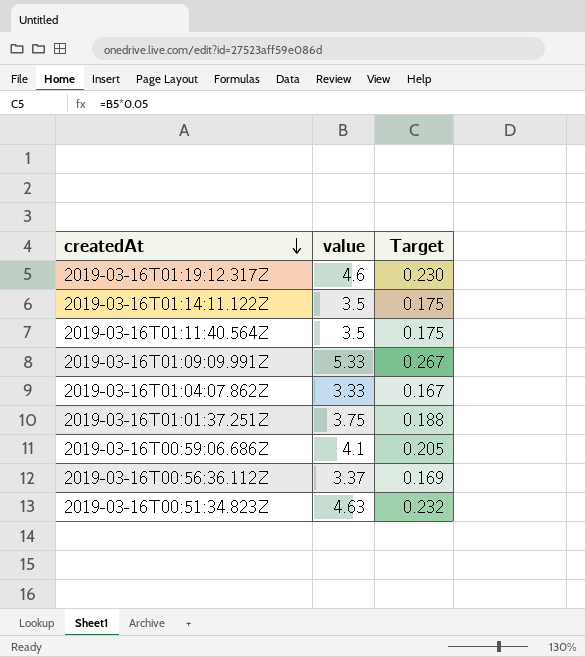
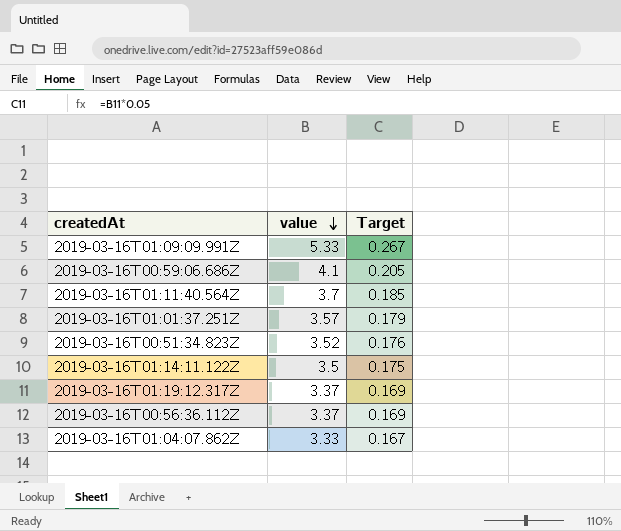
row order: createdAt descending -> value descending
2019-03-16T01:11:40.564Z | value: 3.5 -> 3.7
2019-03-16T01:11:40.564Z | Target: 0.175 -> 0.185
2019-03-16T01:01:37.251Z | value: 3.75 -> 3.57
2019-03-16T01:01:37.251Z | Target: 0.188 -> 0.179
2019-03-16T00:51:34.823Z | value: 4.63 -> 3.52
2019-03-16T00:51:34.823Z | Target: 0.232 -> 0.176
2019-03-16T01:19:12.317Z | value: 4.6 -> 3.37
2019-03-16T01:19:12.317Z | Target: 0.230 -> 0.169

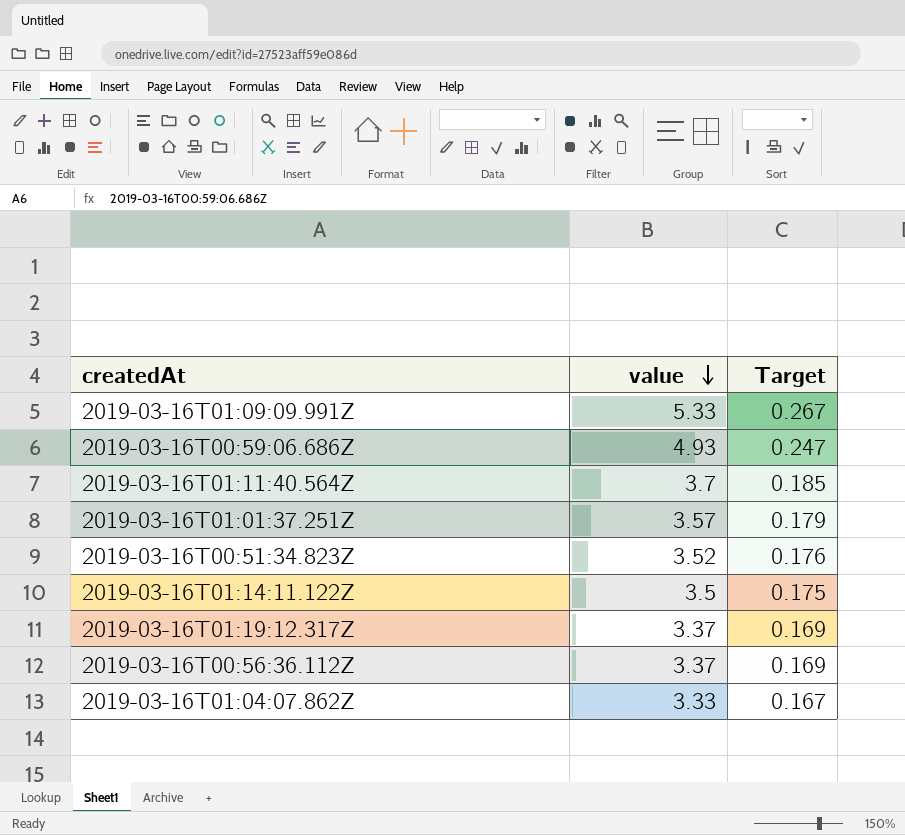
2019-03-16T00:59:06.686Z | value: 4.1 -> 4.93
2019-03-16T00:59:06.686Z | Target: 0.205 -> 0.247

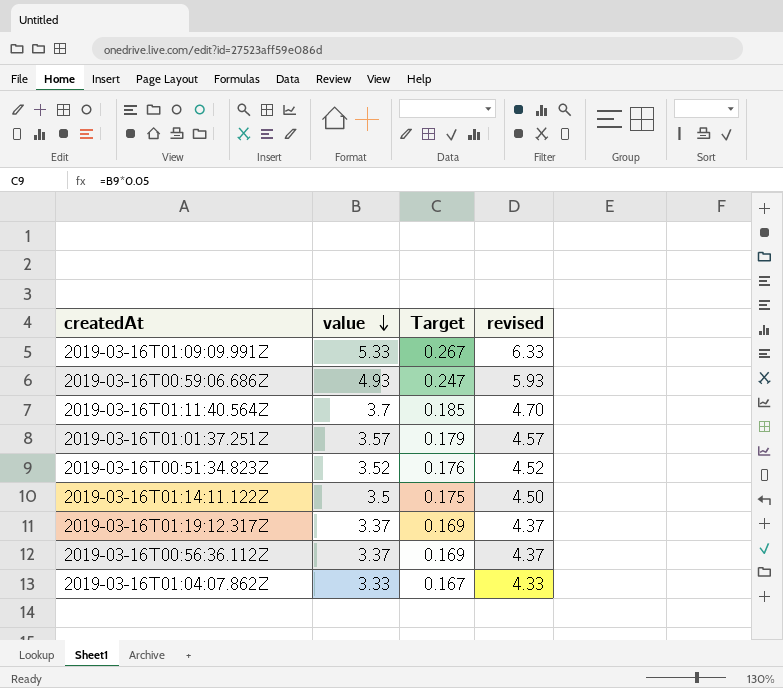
column revised | formula: none -> [value] + 1

